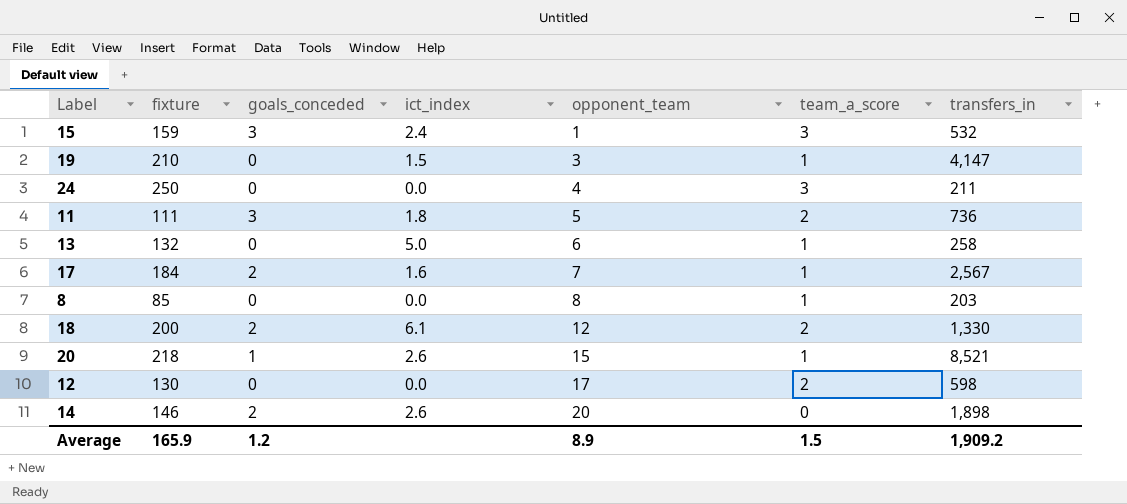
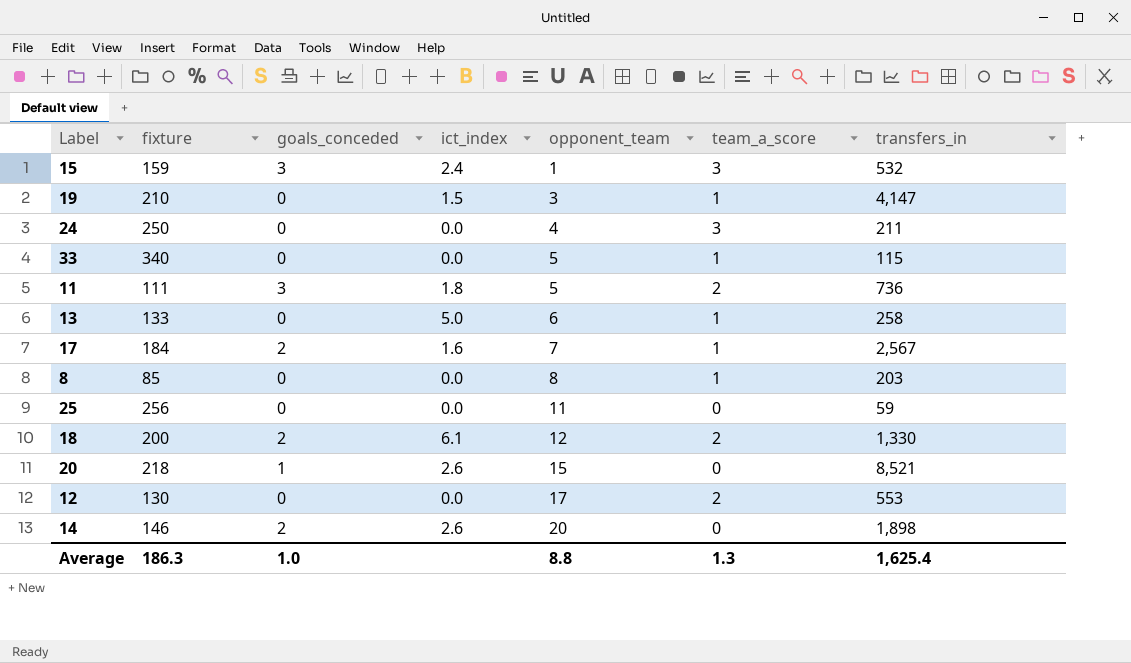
row 33: none -> 340 | 0 | 0.0 | 5 | 1 | 115
13 | fixture: 132 -> 133
row 25: none -> 256 | 0 | 0.0 | 11 | 0 | 59
20 | team_a_score: 1 -> 0
12 | transfers_in: 598 -> 553
Average | fixture: 165.9 -> 186.3
Average | goals_conceded: 1.2 -> 1.0
Average | opponent_team: 8.9 -> 8.8
Average | team_a_score: 1.5 -> 1.3
Average | transfers_in: 1,909.2 -> 1,625.4

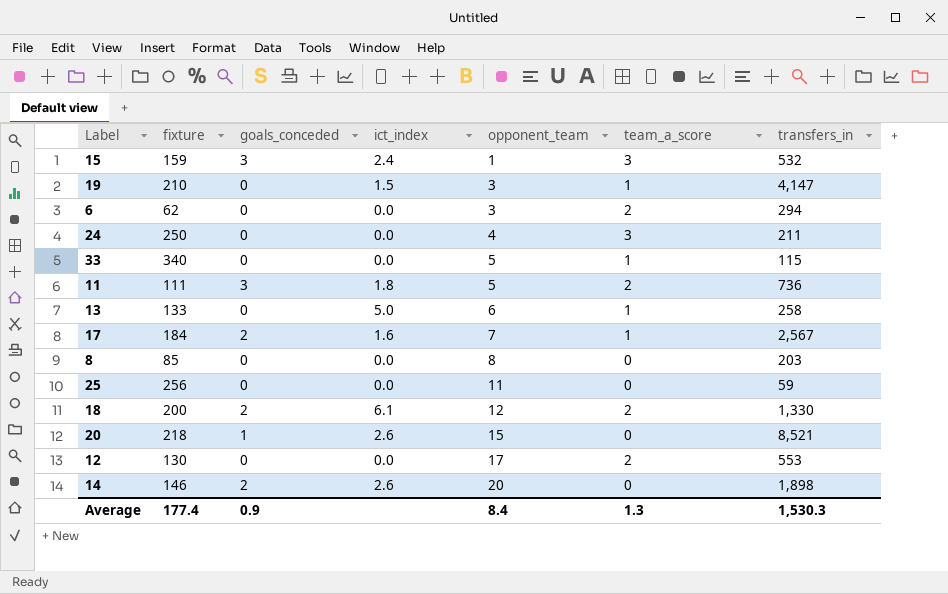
row 6: none -> 62 | 0 | 0.0 | 3 | 2 | 294
8 | team_a_score: 1 -> 0
Average | fixture: 186.3 -> 177.4
Average | goals_conceded: 1.0 -> 0.9
Average | opponent_team: 8.8 -> 8.4
Average | transfers_in: 1,625.4 -> 1,530.3

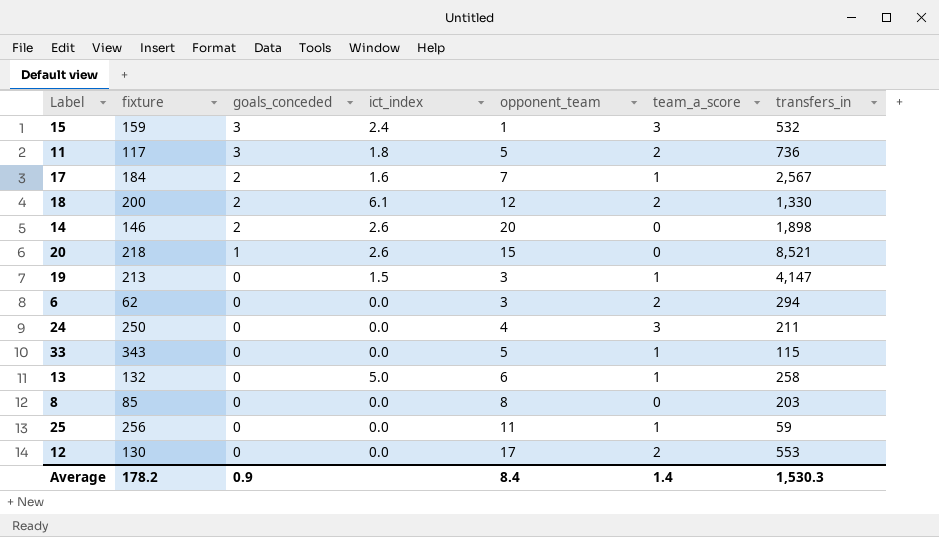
row order: opponent_team ascending -> goals_conceded descending
11 | fixture: 111 -> 117
19 | fixture: 210 -> 213
33 | fixture: 340 -> 343
13 | fixture: 133 -> 132
25 | team_a_score: 0 -> 1
Average | fixture: 177.4 -> 178.2
Average | team_a_score: 1.3 -> 1.4

